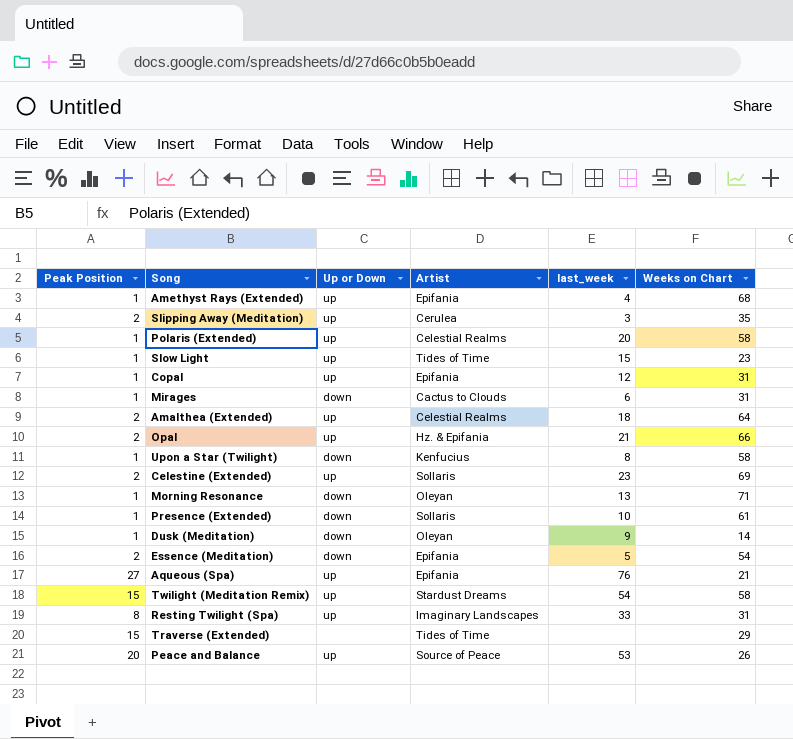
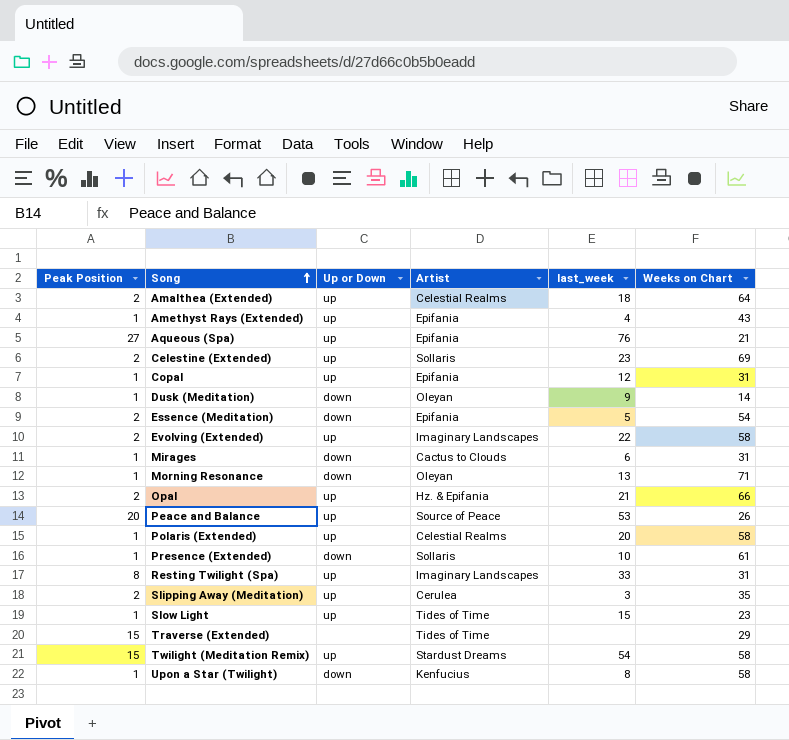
row order: none -> Song ascending
Amethyst Rays (Extended) | Weeks on Chart: 68 -> 43
row Evolving (Extended): none -> 2 | up | Imaginary Landscapes | 22 | 58

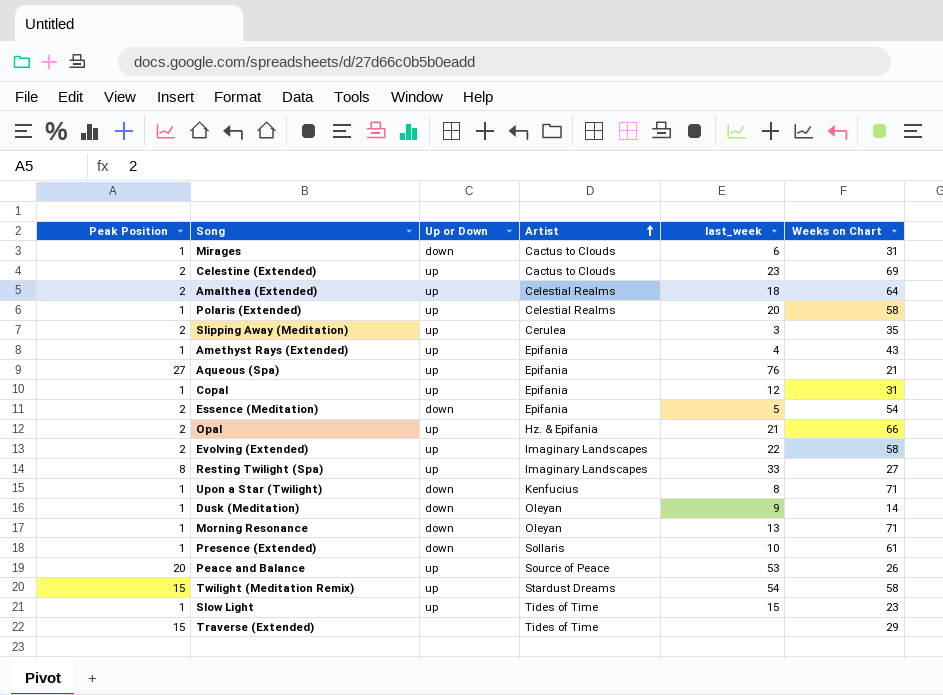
row order: Song ascending -> Artist ascending
Celestine (Extended) | Artist: Sollaris -> Cactus to Clouds
Resting Twilight (Spa) | Weeks on Chart: 31 -> 27
Upon a Star (Twilight) | Weeks on Chart: 58 -> 71

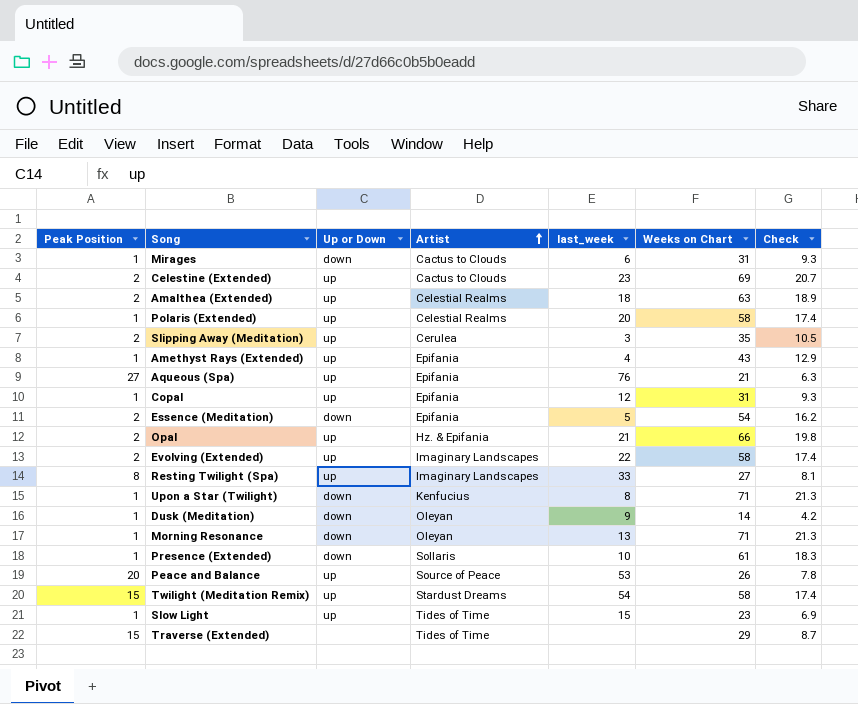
column Check | formula: none -> [Weeks on Chart] * 0.3
Amalthea (Extended) | Weeks on Chart: 64 -> 63

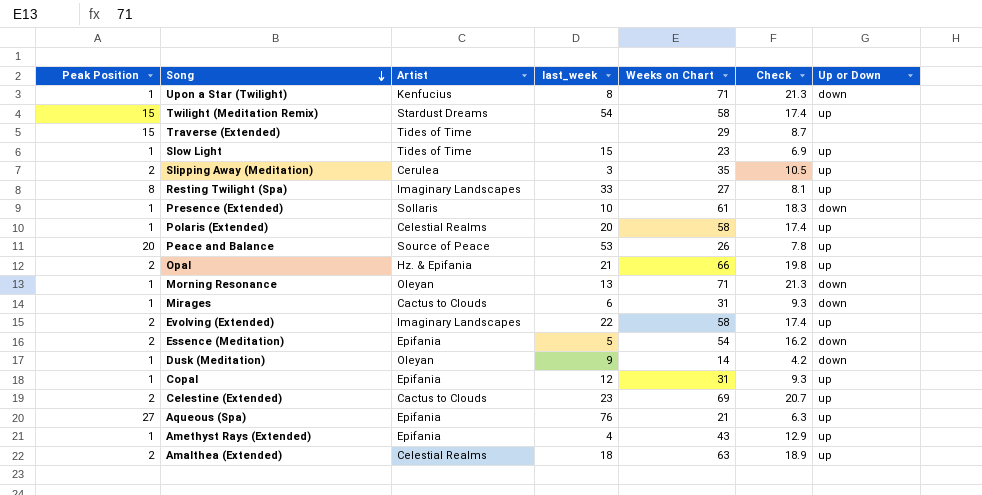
row order: Artist ascending -> Song descending
column Up or Down | position: 3 -> 7

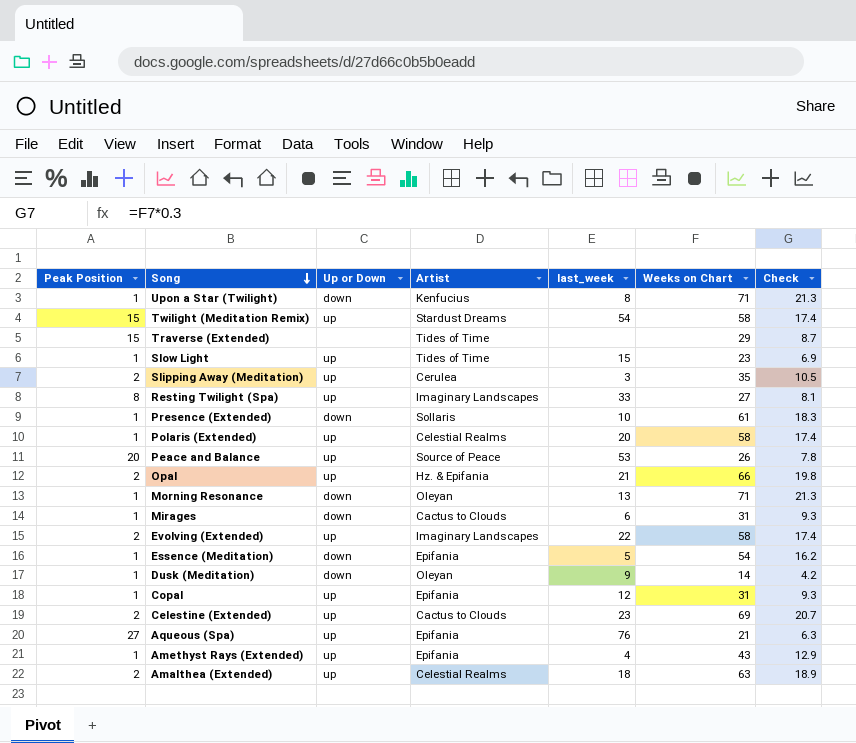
column Up or Down | position: 7 -> 3
Essence (Meditation) | Peak Position: 2 -> 1

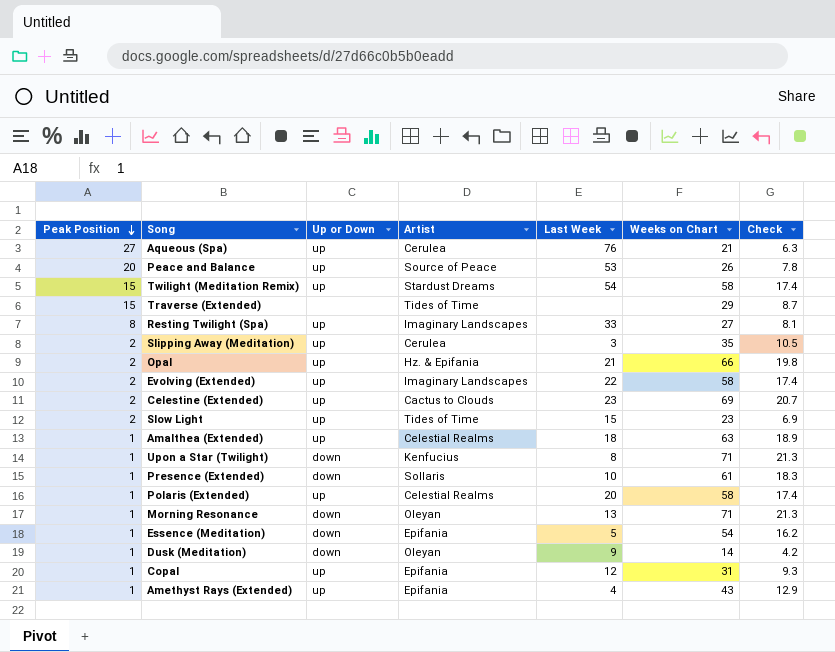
row order: Song descending -> Peak Position descending
column name: last_week -> Last Week
row Mirages: 1 | down | Cactus to Clouds | 6 | 31 | 9.3 -> none
Aqueous (Spa) | Artist: Epifania -> Cerulea
Slow Light | Peak Position: 1 -> 2
Amalthea (Extended) | Peak Position: 2 -> 1

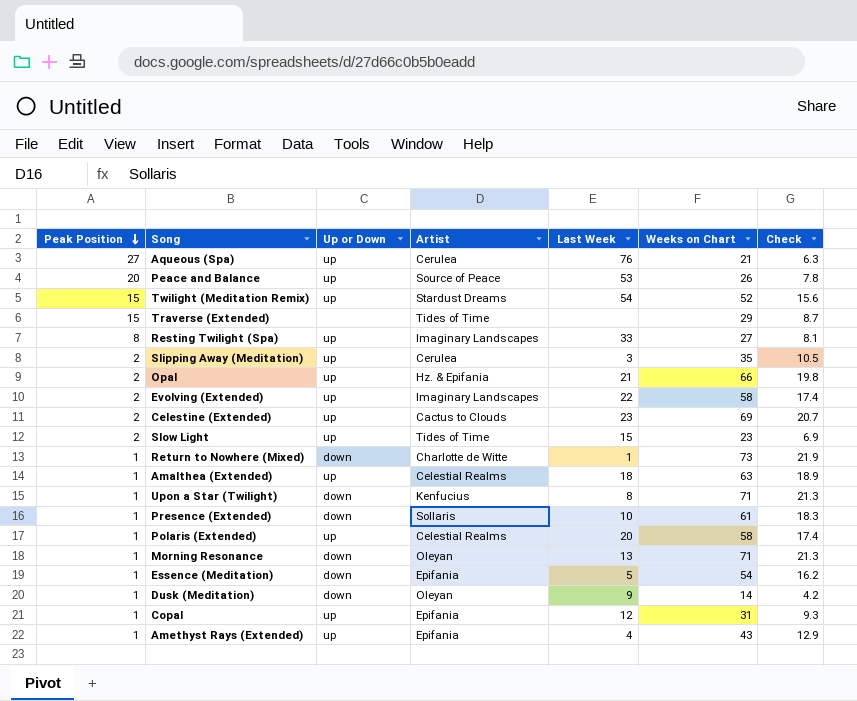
Twilight (Meditation Remix) | Weeks on Chart: 58 -> 52
Twilight (Meditation Remix) | Check: 17.4 -> 15.6
row Return to Nowhere (Mixed): none -> 1 | down | Charlotte de Witte | 1 | 73 | 21.9

